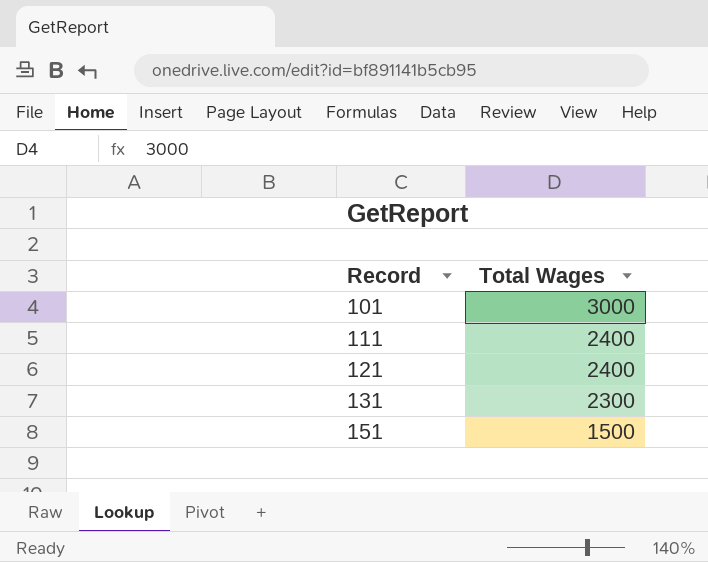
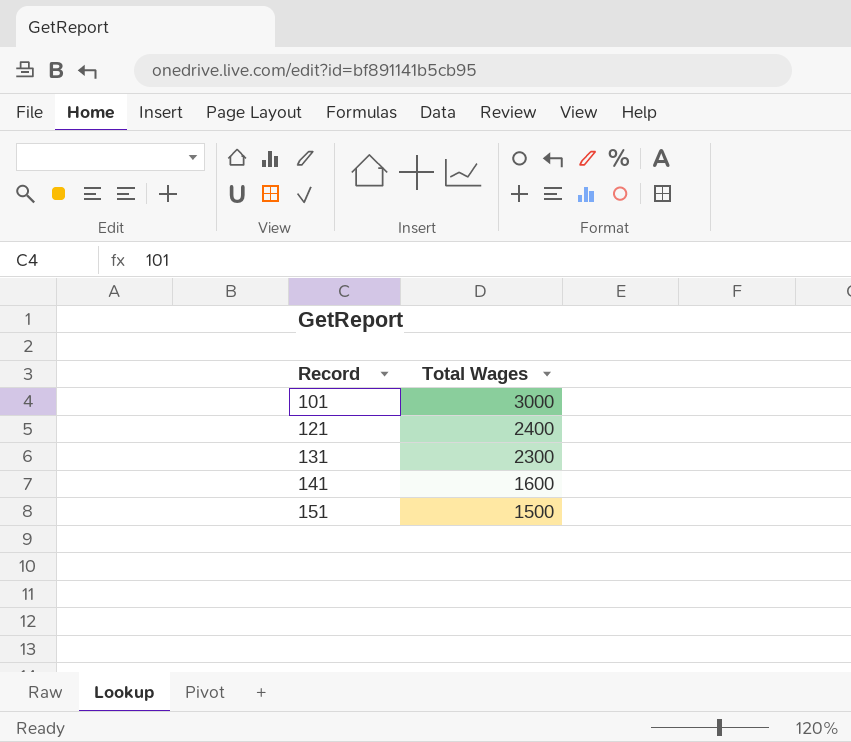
row 111: 2400 -> none
row 141: none -> 1600

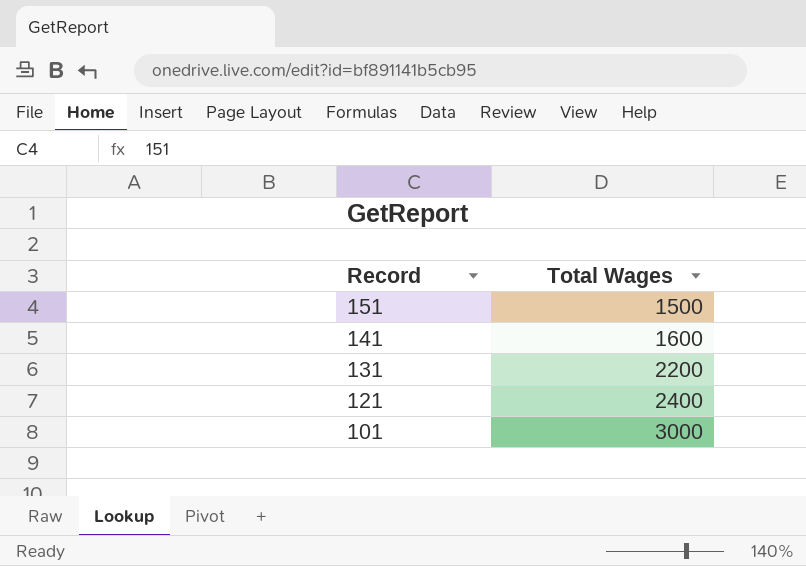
row order: Record ascending -> Record descending
131 | Total Wages: 2300 -> 2200

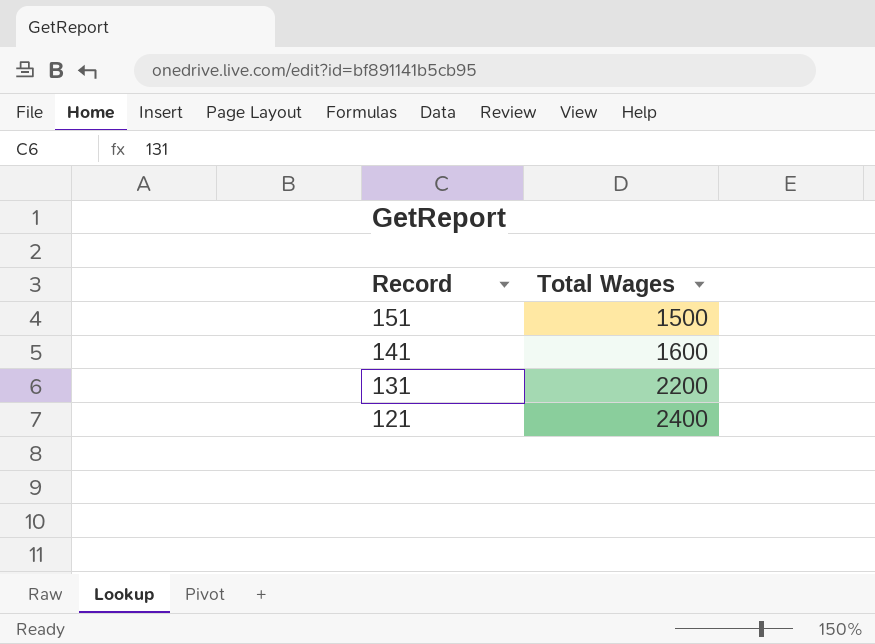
row 101: 3000 -> none

